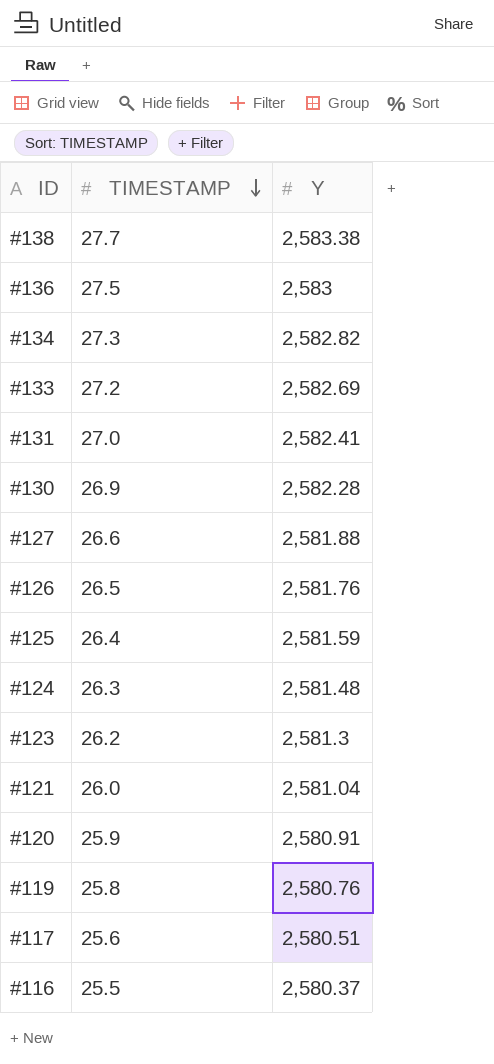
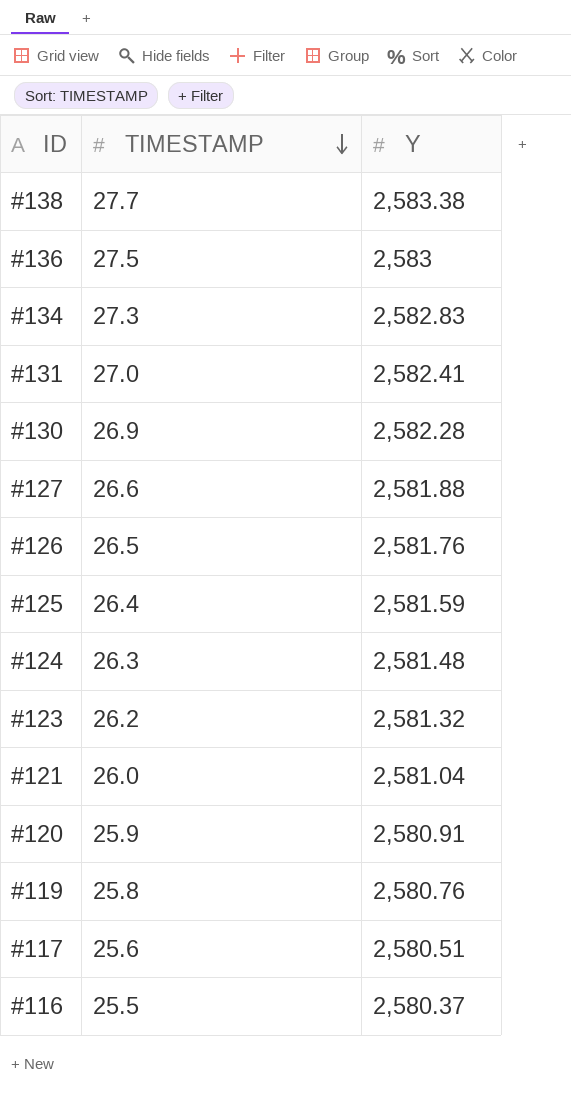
row #133: 27.2 | 2,582.69 -> none
#134 | Y: 2,582.82 -> 2,582.83
#123 | Y: 2,581.3 -> 2,581.32

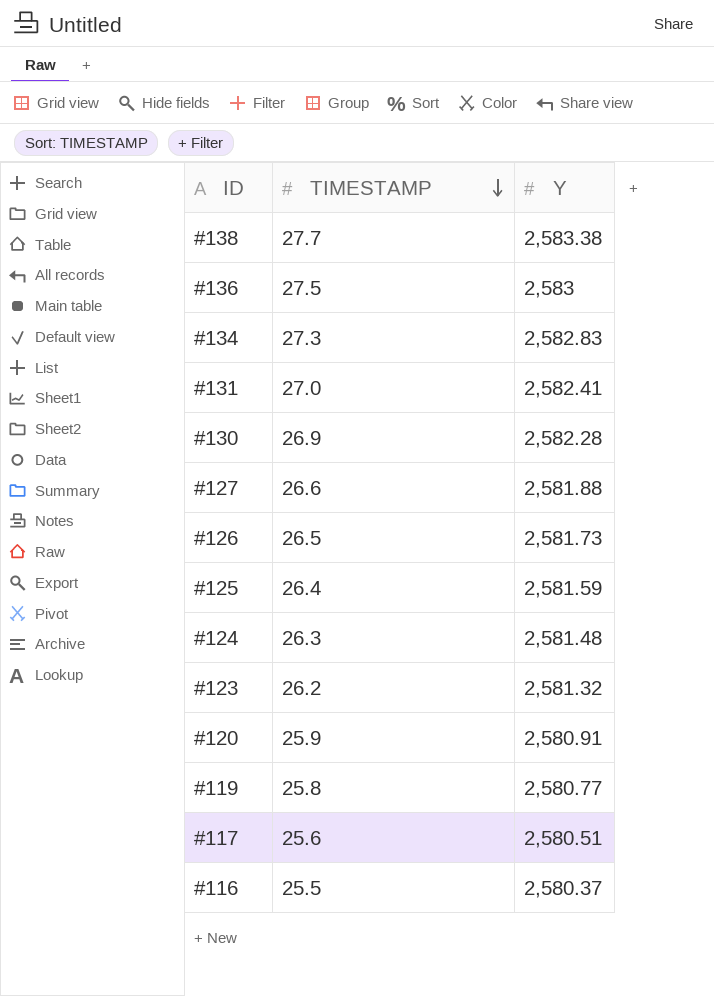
row #121: 26.0 | 2,581.04 -> none
#126 | Y: 2,581.76 -> 2,581.73
#119 | Y: 2,580.76 -> 2,580.77

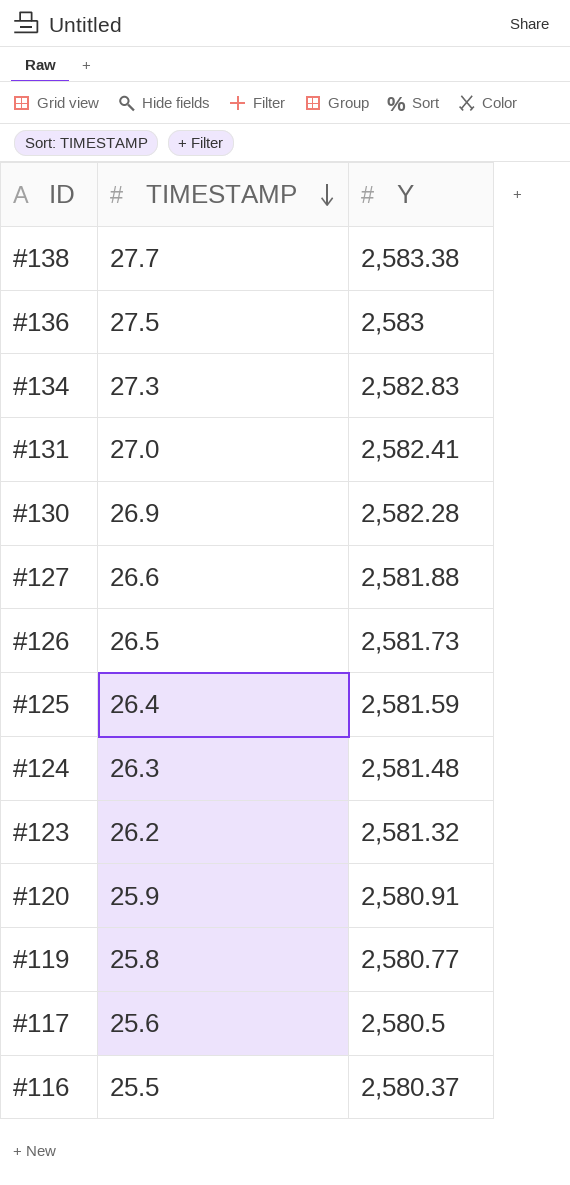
#117 | Y: 2,580.51 -> 2,580.5

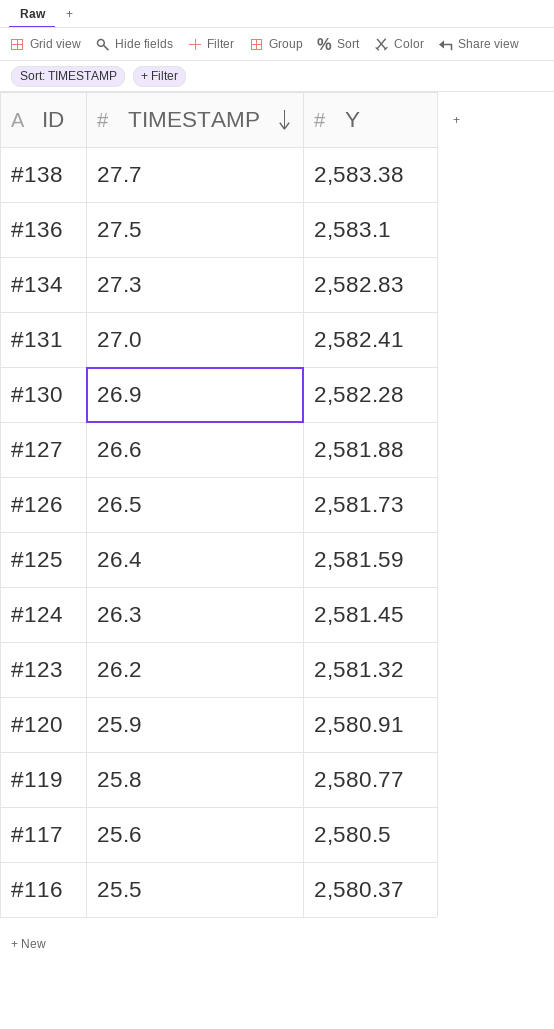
#136 | Y: 2,583 -> 2,583.1
#124 | Y: 2,581.48 -> 2,581.45

